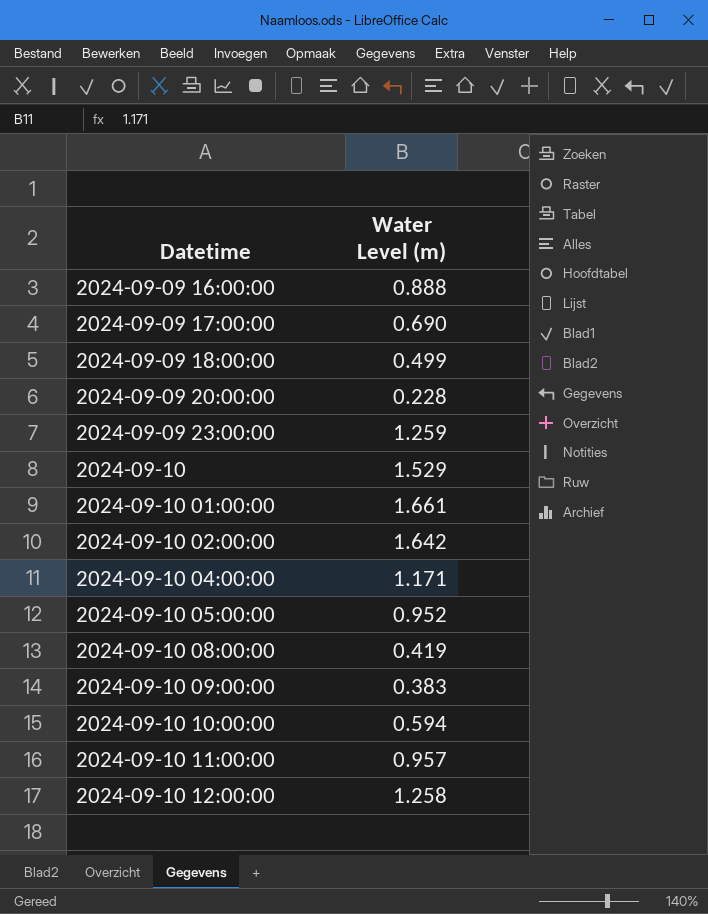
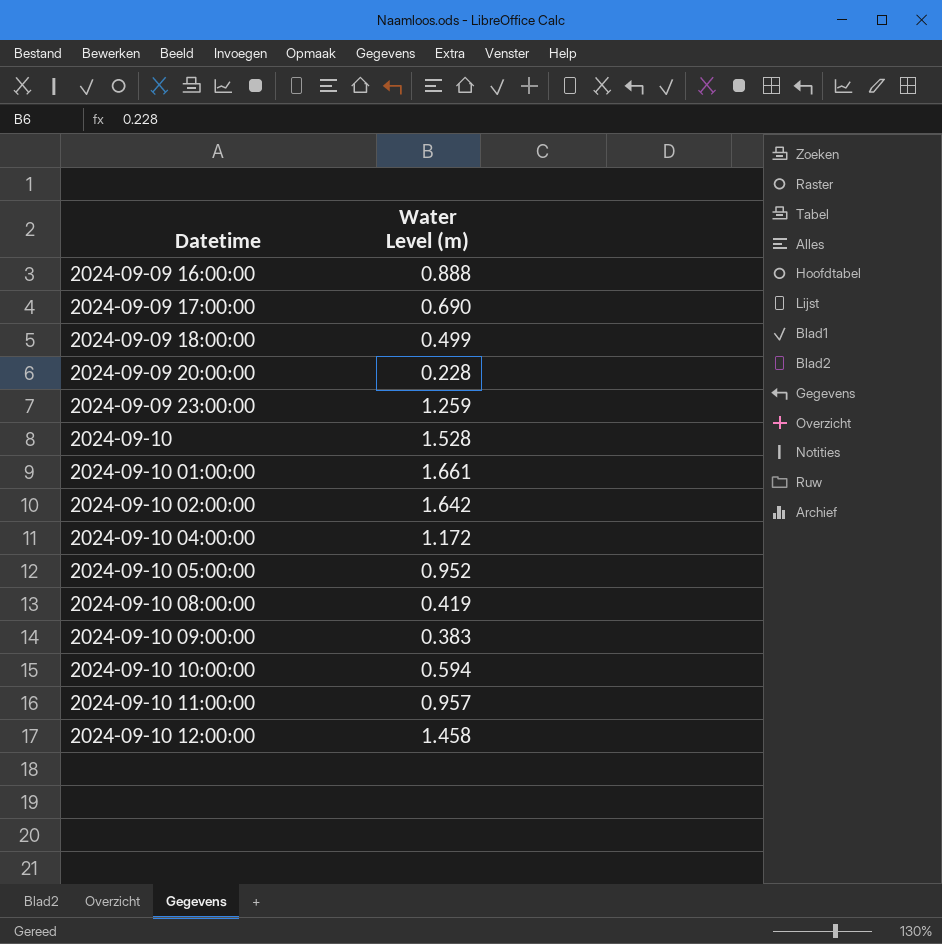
2024-09-10 | Water Level (m): 1.529 -> 1.528
2024-09-10 04:00:00 | Water Level (m): 1.171 -> 1.172
2024-09-10 12:00:00 | Water Level (m): 1.258 -> 1.458

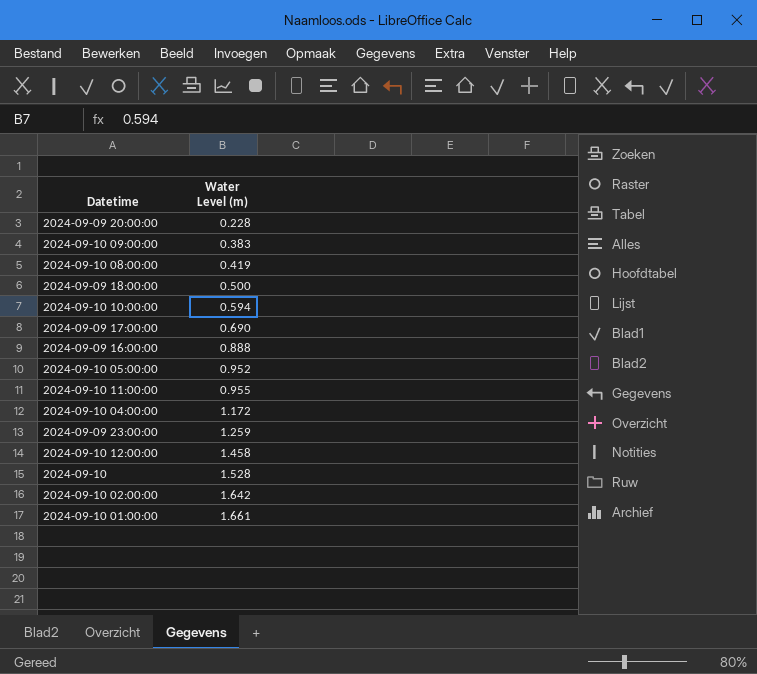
row order: Datetime ascending -> Water Level (m) ascending
2024-09-09 18:00:00 | Water Level (m): 0.499 -> 0.500
2024-09-10 11:00:00 | Water Level (m): 0.957 -> 0.955

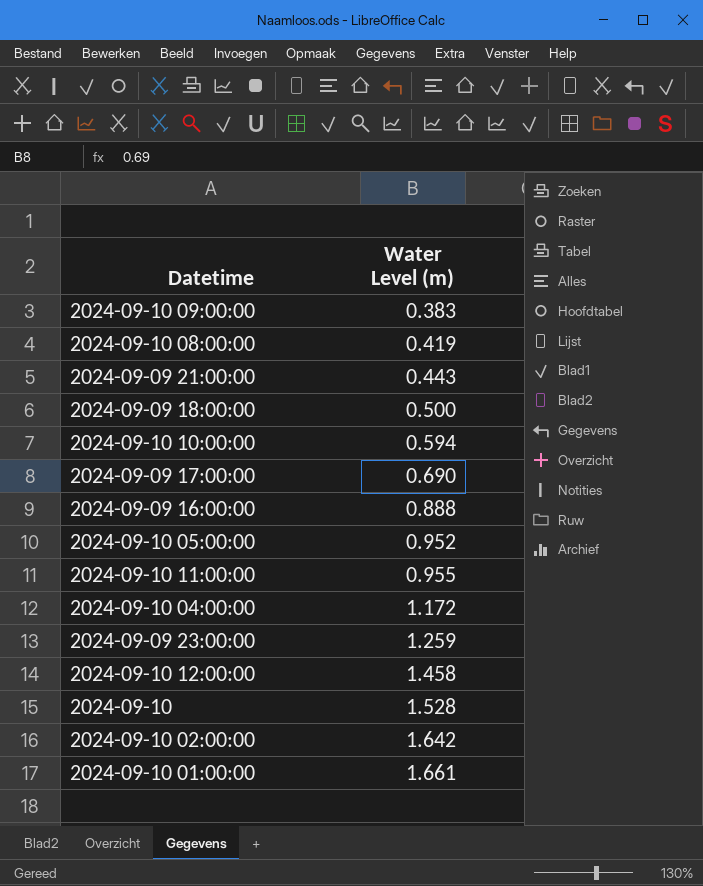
row 2024-09-09 20:00:00: 0.228 -> none
row 2024-09-09 21:00:00: none -> 0.443

